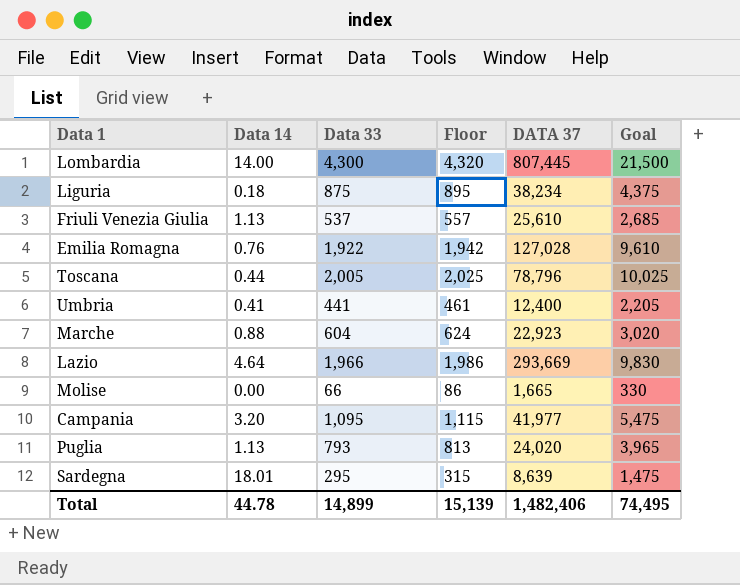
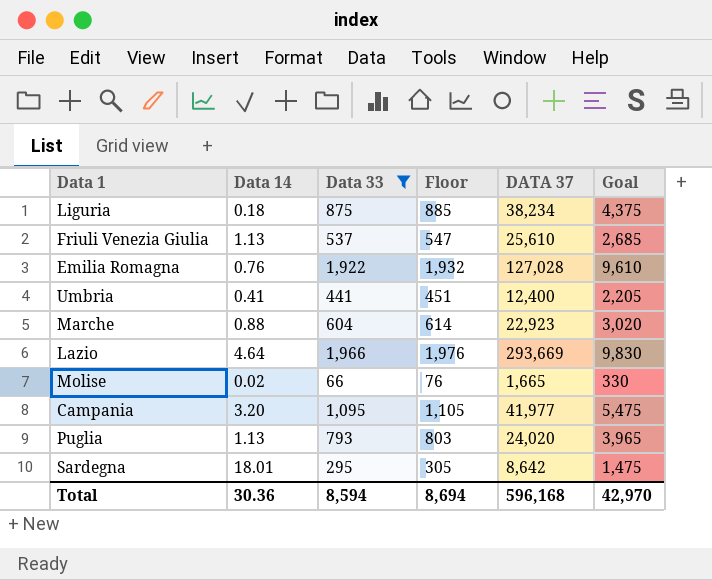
filter: none -> Data 33 <= 1,966
column Floor | formula: [Data 33] + 20 -> [Data 33] + 10
Molise | Data 14: 0.00 -> 0.02
Sardegna | DATA 37: 8,639 -> 8,642
Total | Data 14: 44.78 -> 30.36
Total | Data 33: 14,899 -> 8,594
Total | Floor: 15,139 -> 8,694
Total | DATA 37: 1,482,406 -> 596,168
Total | Goal: 74,495 -> 42,970

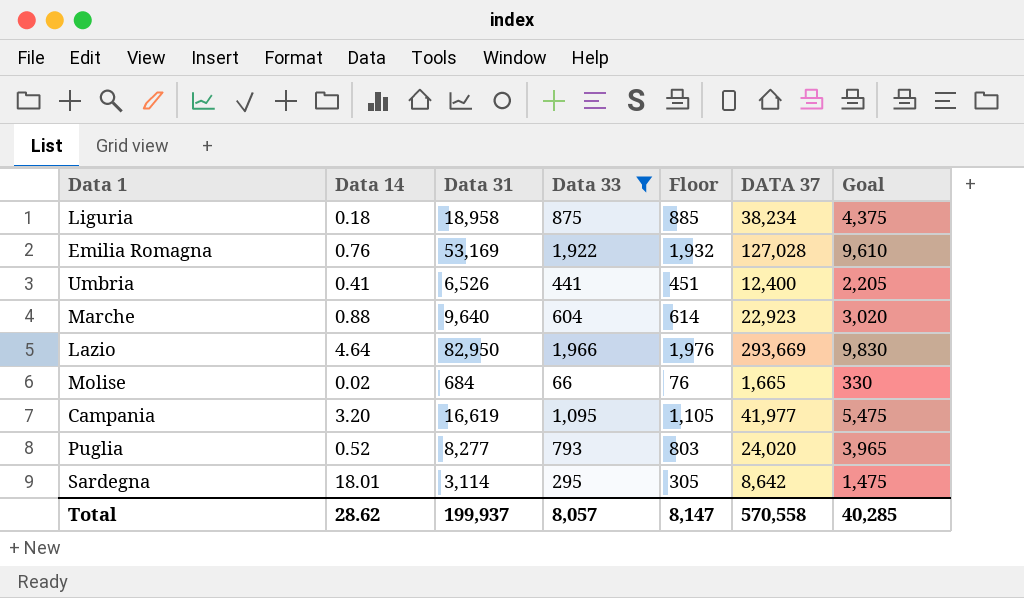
column Data 31 | position: none -> 3
row Friuli Venezia Giulia: 1.13 | 537 | 547 | 25,610 | 2,685 -> none
Puglia | Data 14: 1.13 -> 0.52
Total | Data 14: 30.36 -> 28.62
Total | Data 33: 8,594 -> 8,057
Total | Floor: 8,694 -> 8,147
Total | DATA 37: 596,168 -> 570,558
Total | Goal: 42,970 -> 40,285

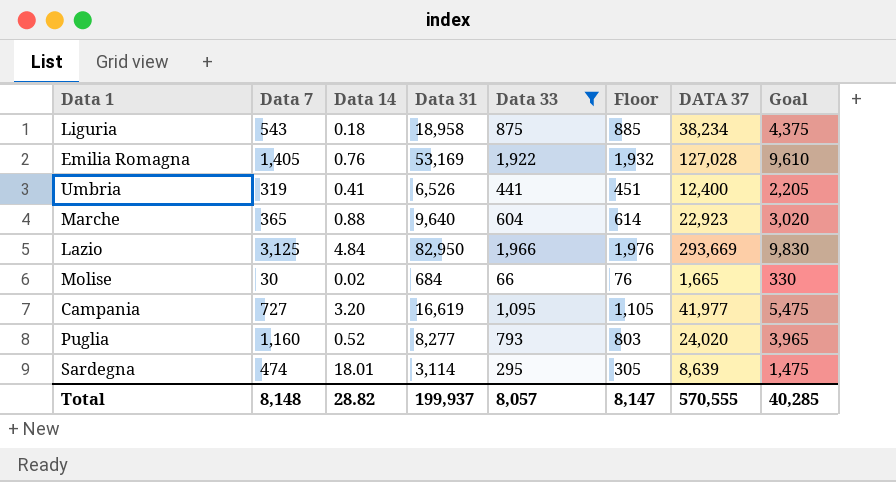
column Data 7 | position: none -> 2
Lazio | Data 14: 4.64 -> 4.84
Sardegna | DATA 37: 8,642 -> 8,639
Total | Data 14: 28.62 -> 28.82
Total | DATA 37: 570,558 -> 570,555

